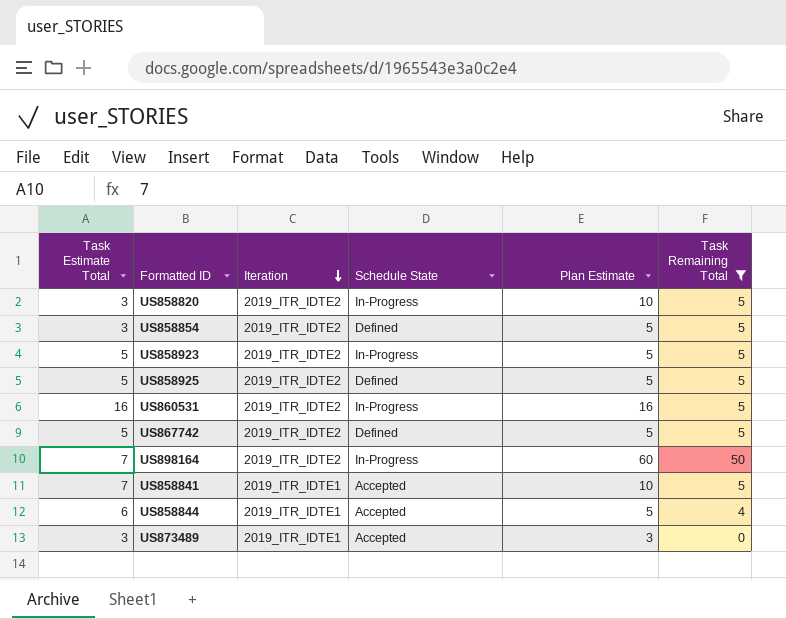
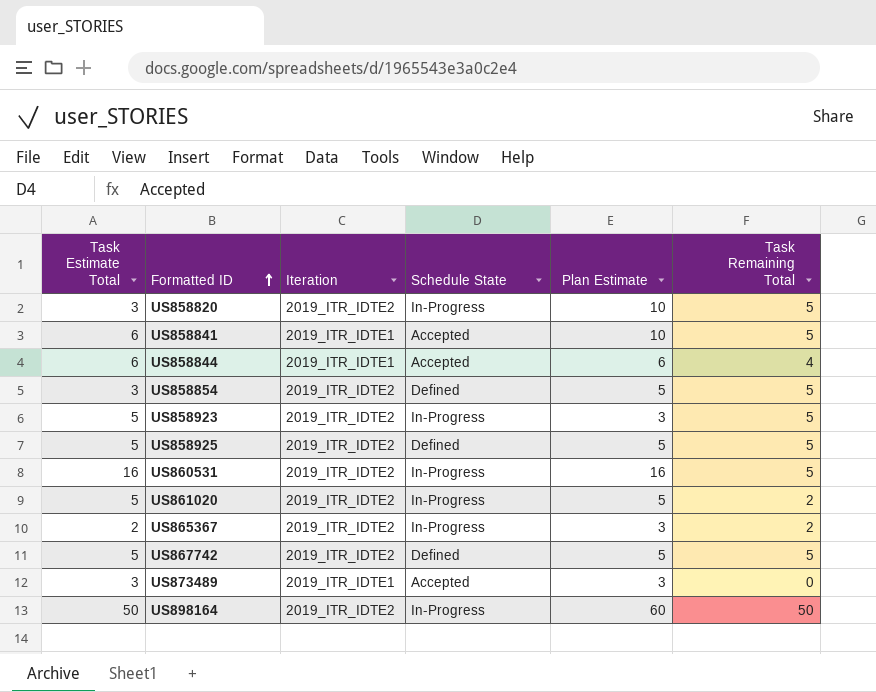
filter: Task Remaining Total != 2 -> none
row order: Iteration descending -> Formatted ID ascending
US858841 | Task Estimate Total: 7 -> 6
US858844 | Plan Estimate: 5 -> 6
US858923 | Plan Estimate: 5 -> 3
US898164 | Task Estimate Total: 7 -> 50

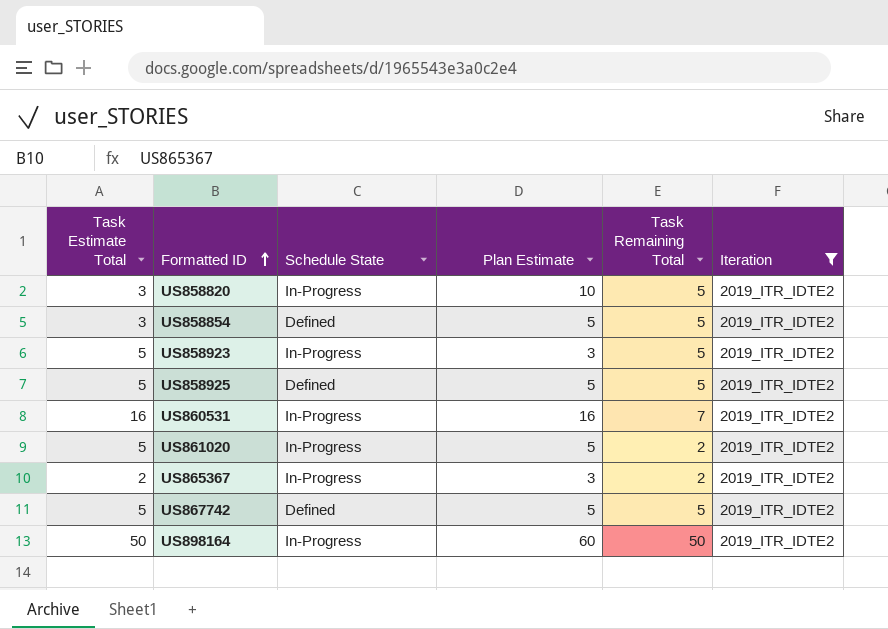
filter: none -> Iteration = 2019_ITR_IDTE2
column Iteration | position: 3 -> 6
US860531 | Task Remaining Total: 5 -> 7

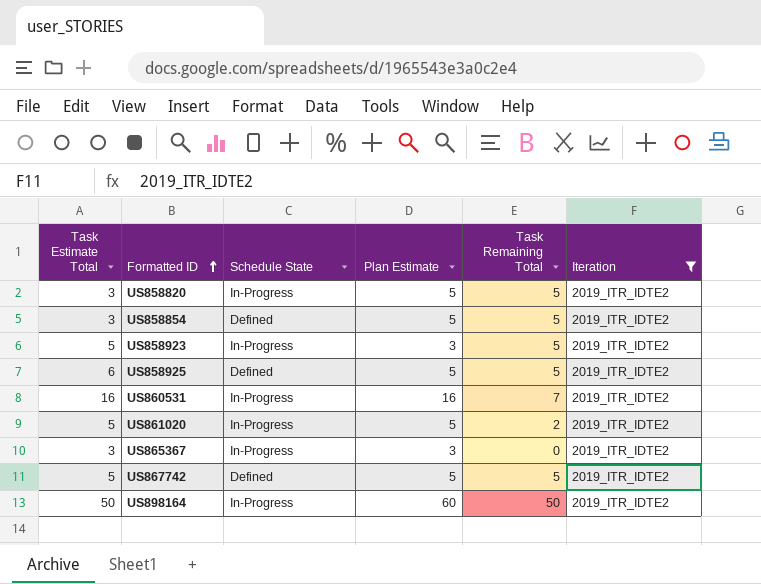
US858820 | Plan Estimate: 10 -> 5
US858925 | Task Estimate Total: 5 -> 6
US865367 | Task Estimate Total: 2 -> 3
US865367 | Task Remaining Total: 2 -> 0

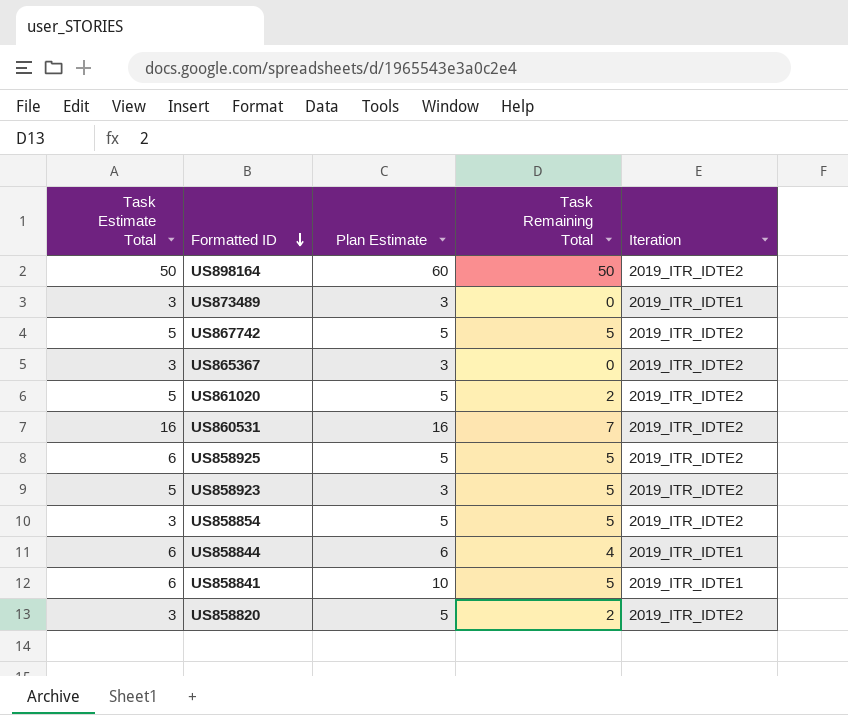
filter: Iteration = 2019_ITR_IDTE2 -> none
row order: Formatted ID ascending -> Formatted ID descending
column Schedule State | position: 3 -> none
US858820 | Task Remaining Total: 5 -> 2

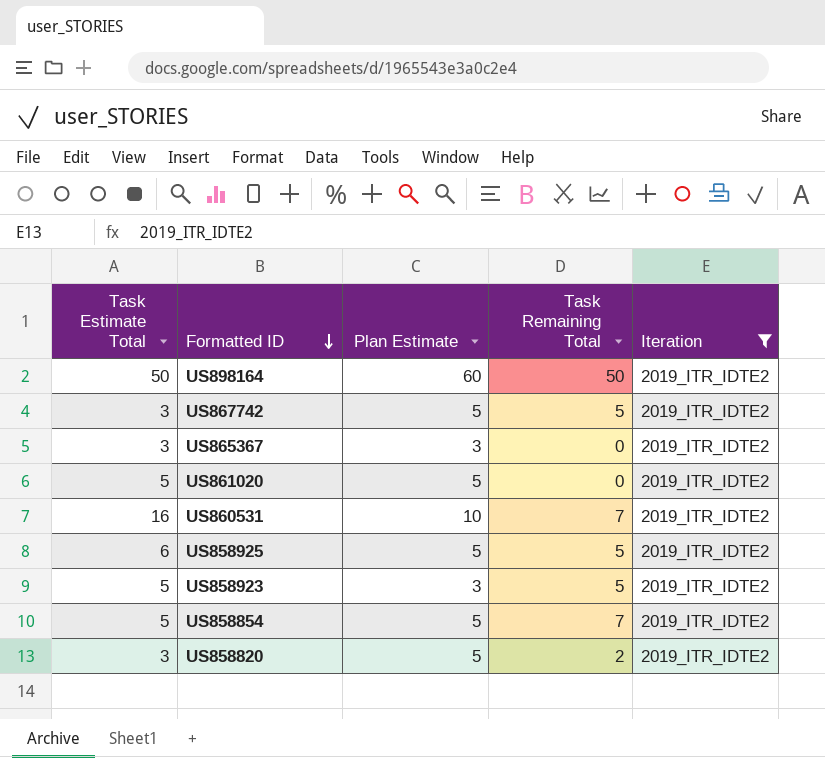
filter: none -> Iteration = 2019_ITR_IDTE2
US867742 | Task Estimate Total: 5 -> 3
US861020 | Task Remaining Total: 2 -> 0
US860531 | Plan Estimate: 16 -> 10
US858854 | Task Estimate Total: 3 -> 5
US858854 | Task Remaining Total: 5 -> 7

